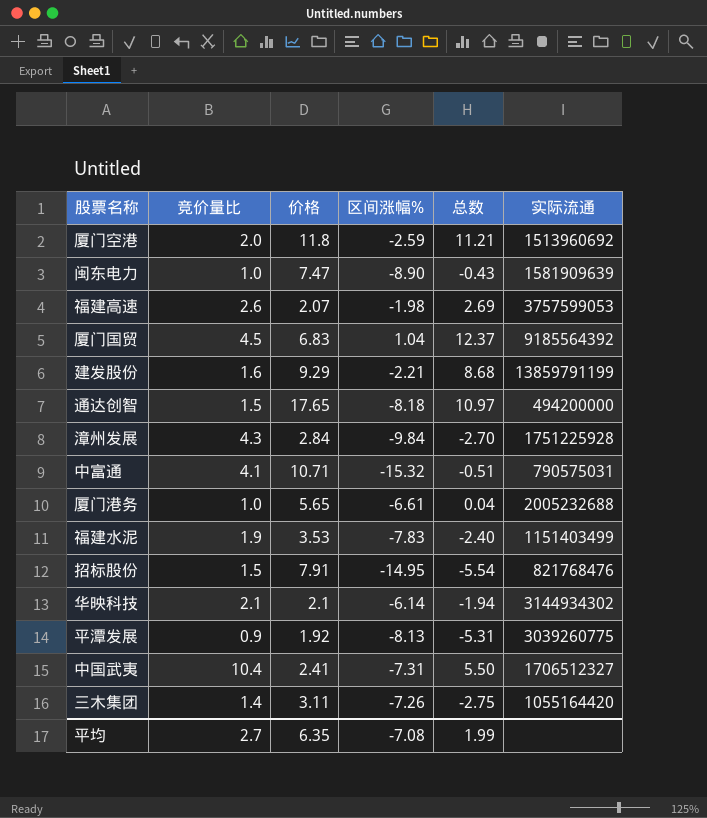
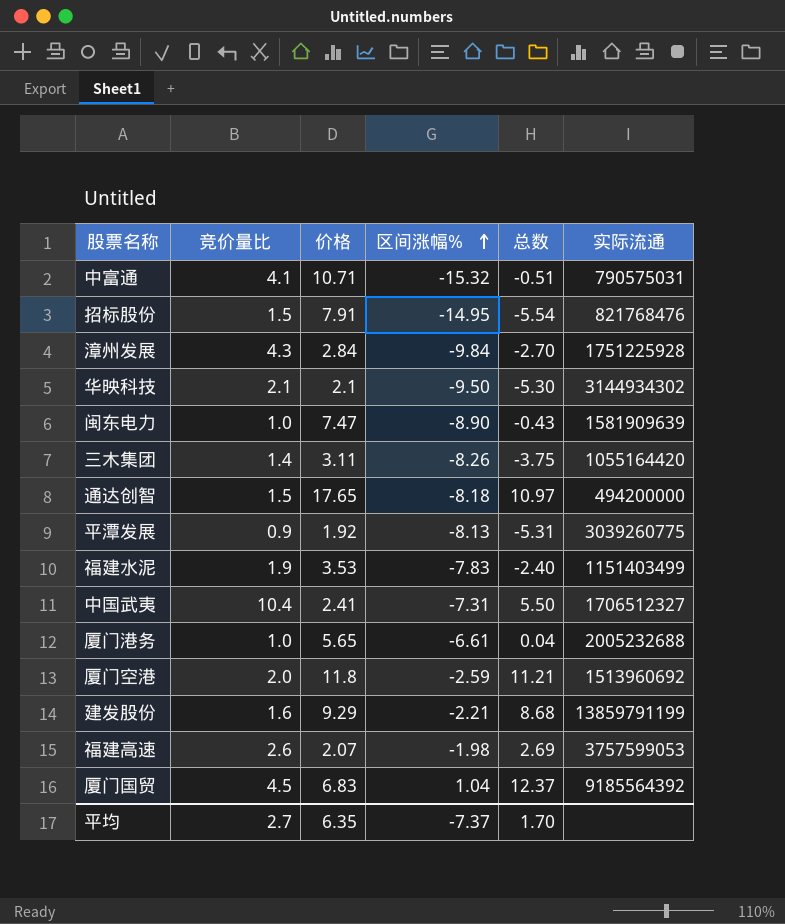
row order: none -> 区间涨幅% ascending
华映科技 | 区间涨幅%: -6.14 -> -9.50
华映科技 | 总数: -1.94 -> -5.30
三木集团 | 区间涨幅%: -7.26 -> -8.26
三木集团 | 总数: -2.75 -> -3.75
平均 | 区间涨幅%: -7.08 -> -7.37
平均 | 总数: 1.99 -> 1.70

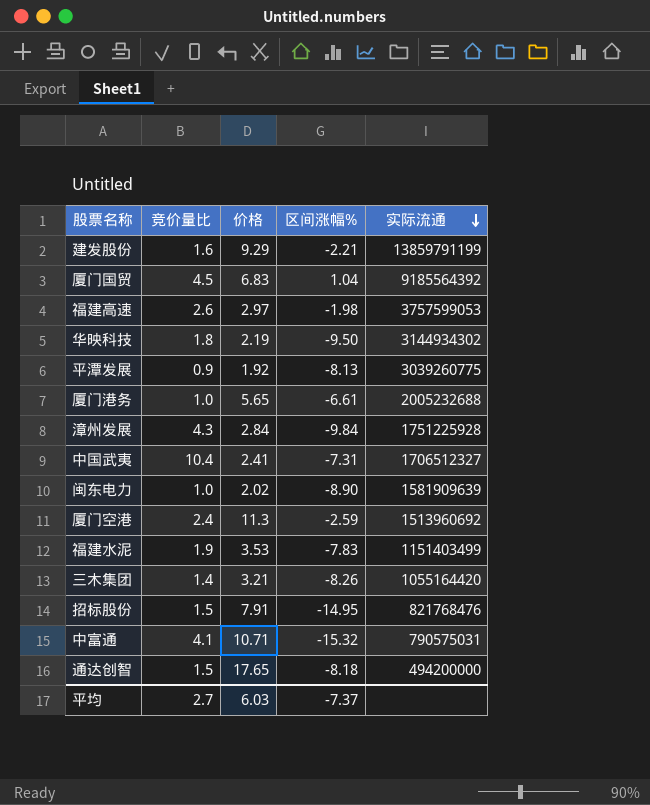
row order: 区间涨幅% ascending -> 实际流通 descending
column 总数 | formula: [竞价量比] + [价格] + [区间涨幅%] -> none
福建高速 | 价格: 2.07 -> 2.97
华映科技 | 竞价量比: 2.1 -> 1.8
华映科技 | 价格: 2.1 -> 2.19
闽东电力 | 价格: 7.47 -> 2.02
厦门空港 | 竞价量比: 2.0 -> 2.4
厦门空港 | 价格: 11.8 -> 11.3
三木集团 | 价格: 3.11 -> 3.21
平均 | 价格: 6.35 -> 6.03

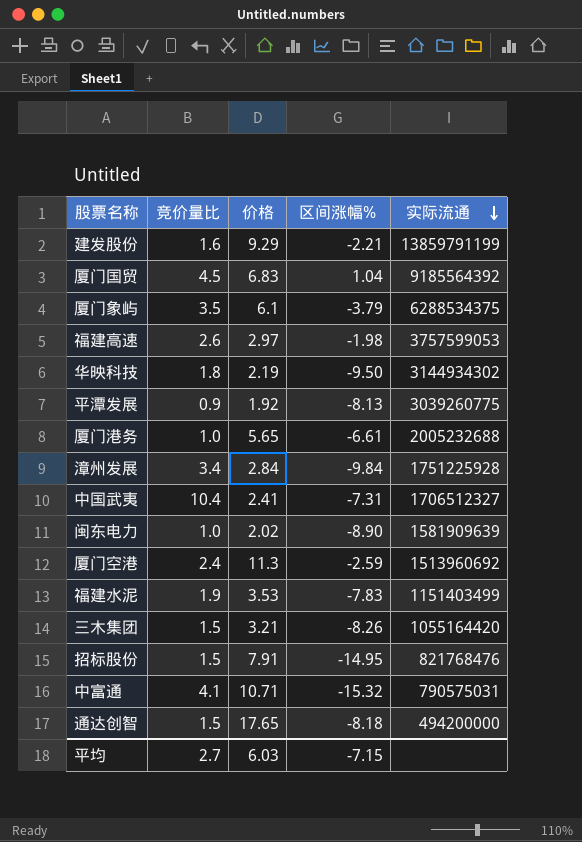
row 厦门象屿: none -> 3.5 | 6.1 | -3.79 | 6288534375
漳州发展 | 竞价量比: 4.3 -> 3.4
三木集团 | 竞价量比: 1.4 -> 1.5
平均 | 区间涨幅%: -7.37 -> -7.15

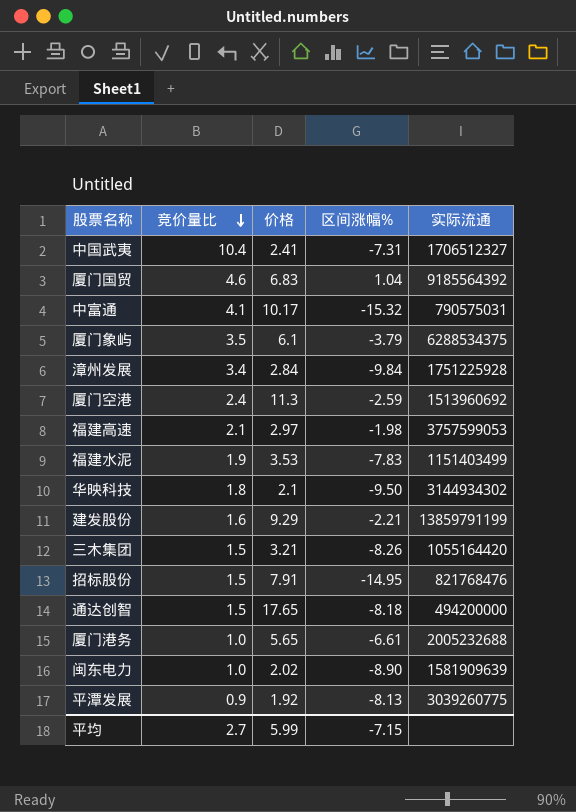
row order: 实际流通 descending -> 竞价量比 descending
厦门国贸 | 竞价量比: 4.5 -> 4.6
中富通 | 价格: 10.71 -> 10.17
福建高速 | 竞价量比: 2.6 -> 2.1
华映科技 | 价格: 2.19 -> 2.1
平均 | 价格: 6.03 -> 5.99

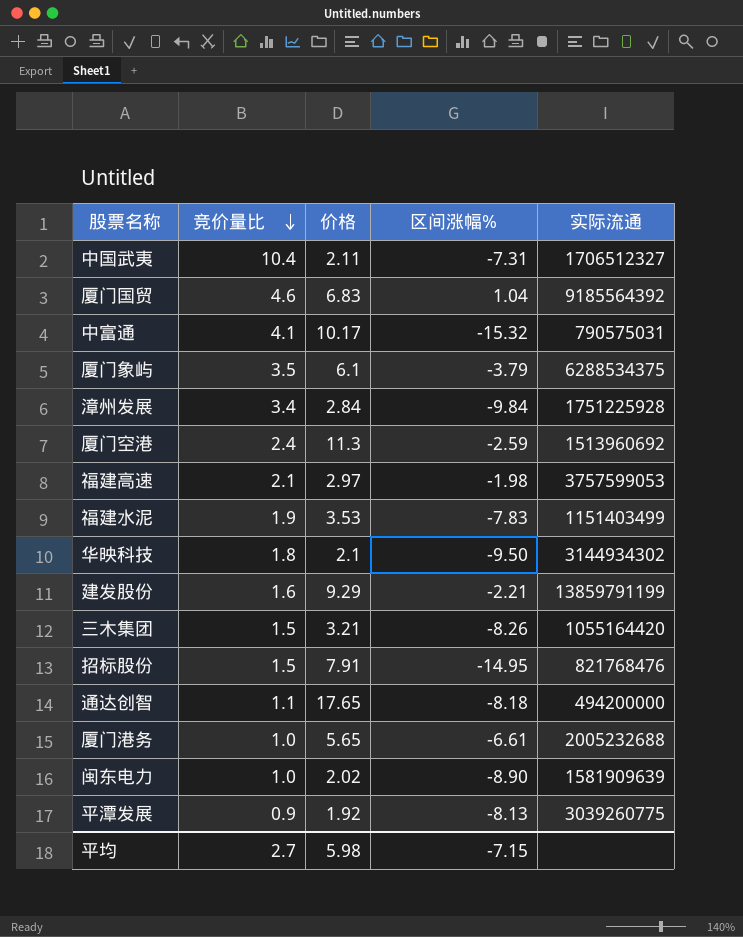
中国武夷 | 价格: 2.41 -> 2.11
通达创智 | 竞价量比: 1.5 -> 1.1
平均 | 价格: 5.99 -> 5.98

